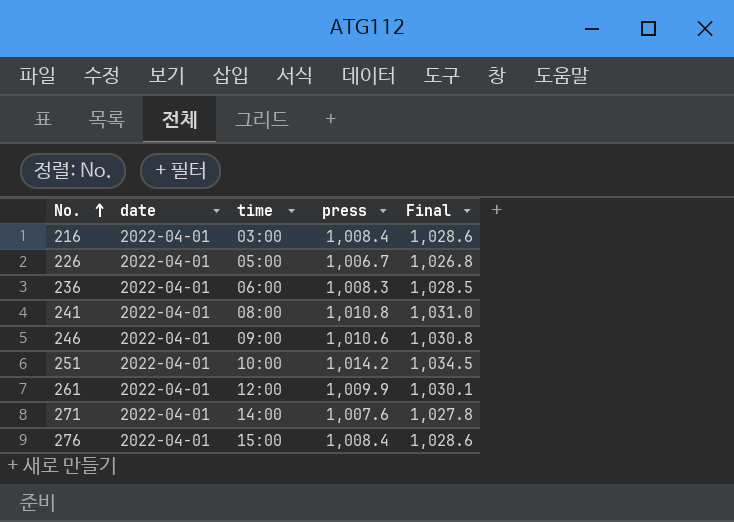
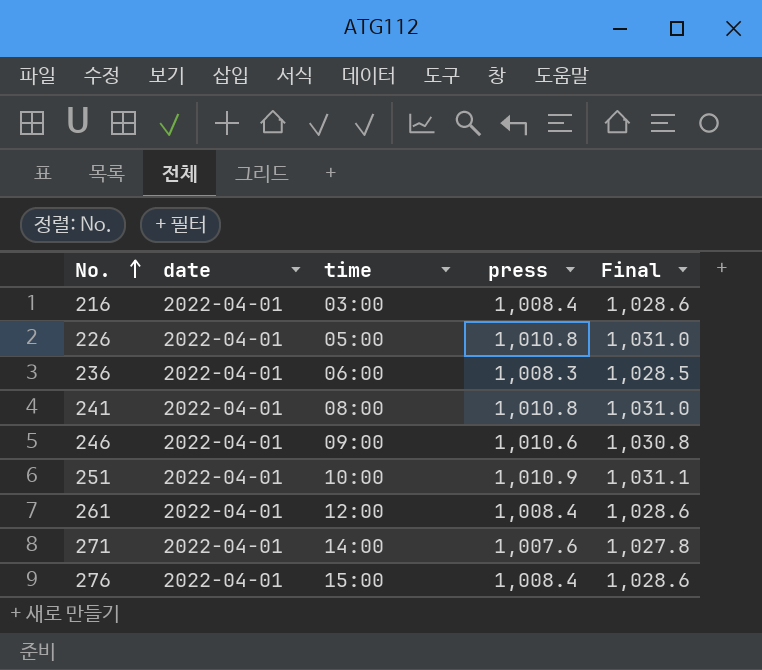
226 | press: 1,006.7 -> 1,010.8
226 | Final: 1,026.8 -> 1,031.0
251 | press: 1,014.2 -> 1,010.9
251 | Final: 1,034.5 -> 1,031.1
261 | press: 1,009.9 -> 1,008.4
261 | Final: 1,030.1 -> 1,028.6

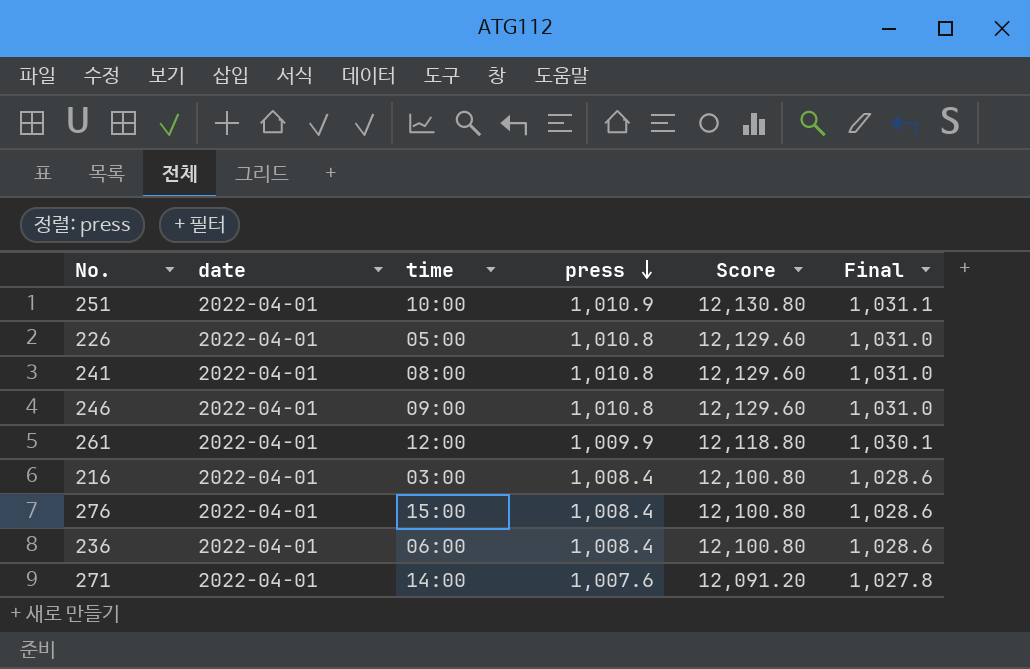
row order: No. ascending -> press descending
column Score | formula: none -> [press] * 12
246 | press: 1,010.6 -> 1,010.8
246 | Final: 1,030.8 -> 1,031.0
261 | press: 1,008.4 -> 1,009.9
261 | Final: 1,028.6 -> 1,030.1
236 | press: 1,008.3 -> 1,008.4
236 | Final: 1,028.5 -> 1,028.6

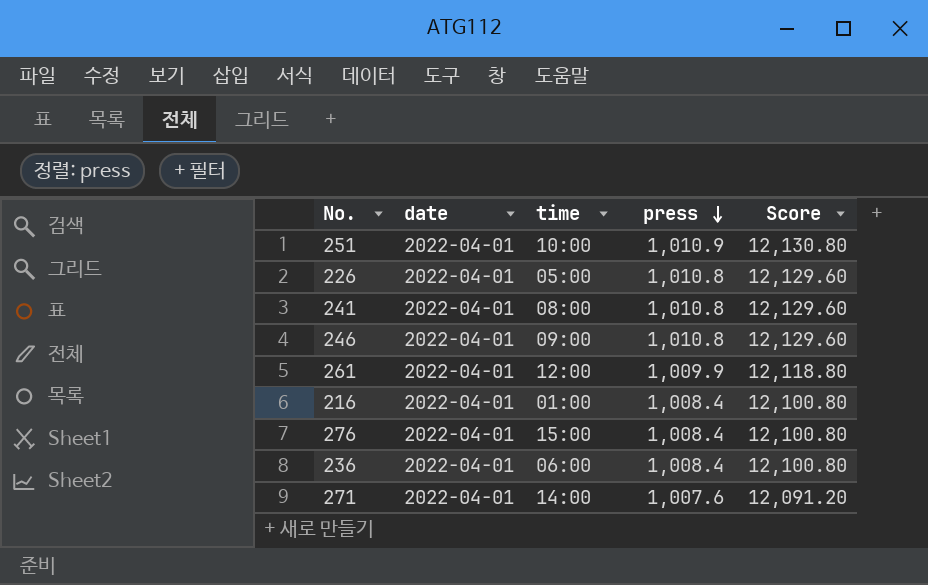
column Final | formula: [press] * 1.02 -> none
216 | time: 03:00 -> 01:00

